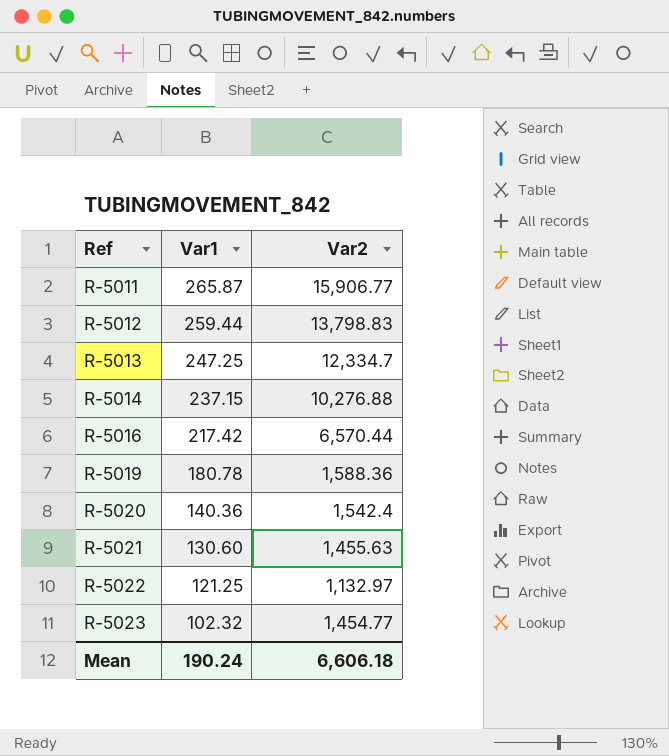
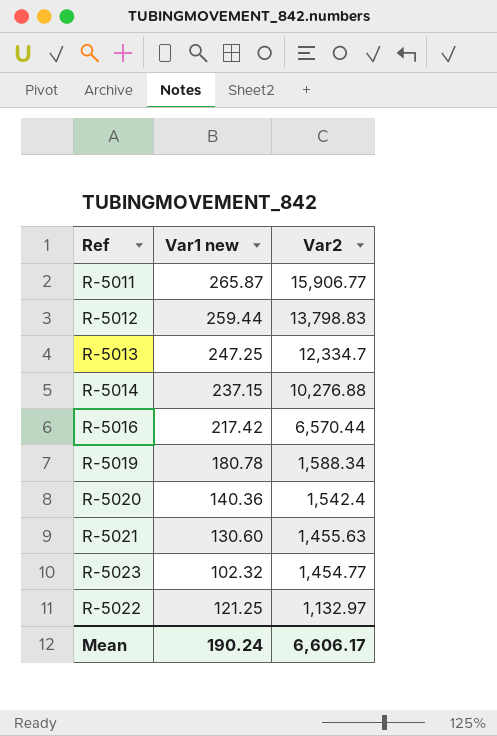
row order: Ref ascending -> Var2 descending
column name: Var1 -> Var1 new
R-5019 | Var2: 1,588.36 -> 1,588.34
Mean | Var2: 6,606.18 -> 6,606.17

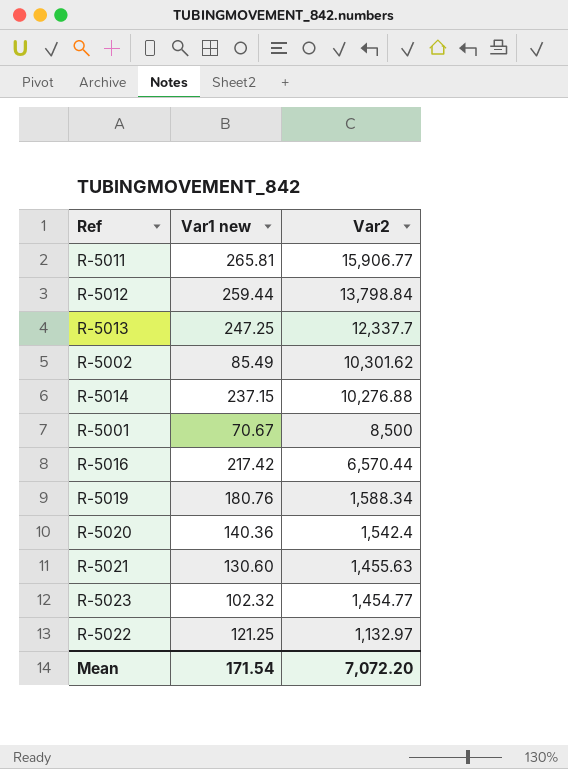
R-5011 | Var1 new: 265.87 -> 265.81
R-5012 | Var2: 13,798.83 -> 13,798.84
R-5013 | Var2: 12,334.7 -> 12,337.7
row R-5002: none -> 85.49 | 10,301.62
row R-5001: none -> 70.67 | 8,500
R-5019 | Var1 new: 180.78 -> 180.76
Mean | Var1 new: 190.24 -> 171.54
Mean | Var2: 6,606.17 -> 7,072.20

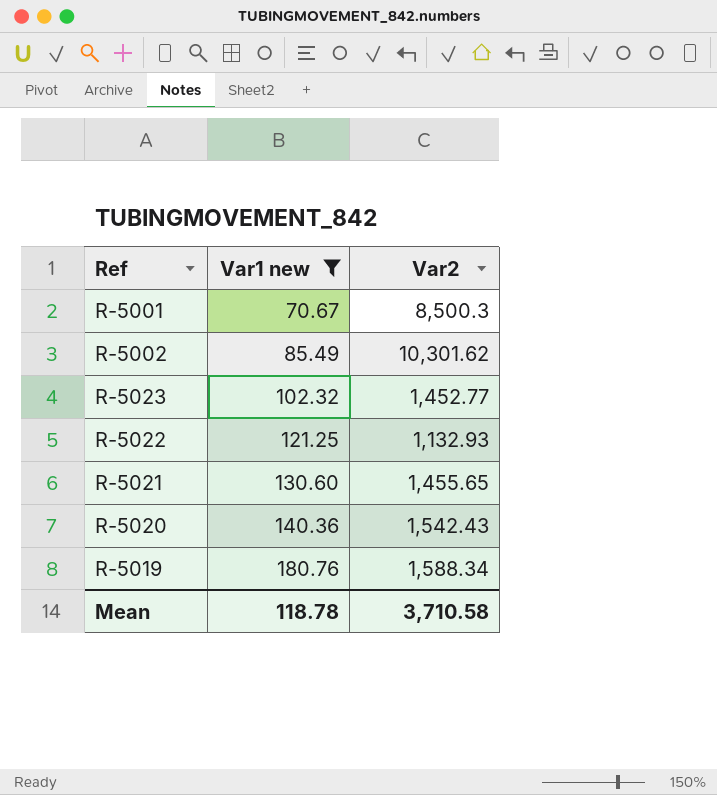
filter: none -> Var1 new <= 180.76
row order: Var2 descending -> Var1 new ascending
R-5001 | Var2: 8,500 -> 8,500.3
R-5023 | Var2: 1,454.77 -> 1,452.77
R-5022 | Var2: 1,132.97 -> 1,132.93
R-5021 | Var2: 1,455.63 -> 1,455.65
R-5020 | Var2: 1,542.4 -> 1,542.43
Mean | Var1 new: 171.54 -> 118.78
Mean | Var2: 7,072.20 -> 3,710.58

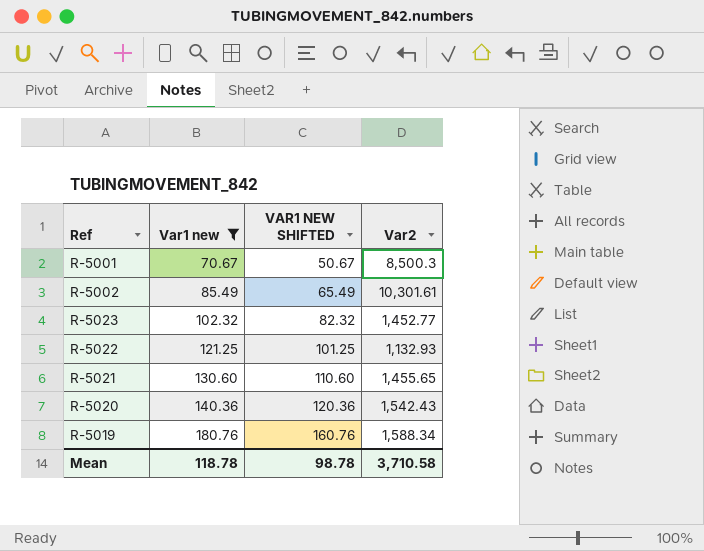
column VAR1 NEW SHIFTED | formula: none -> [Var1 new] - 20
R-5002 | Var2: 10,301.62 -> 10,301.61

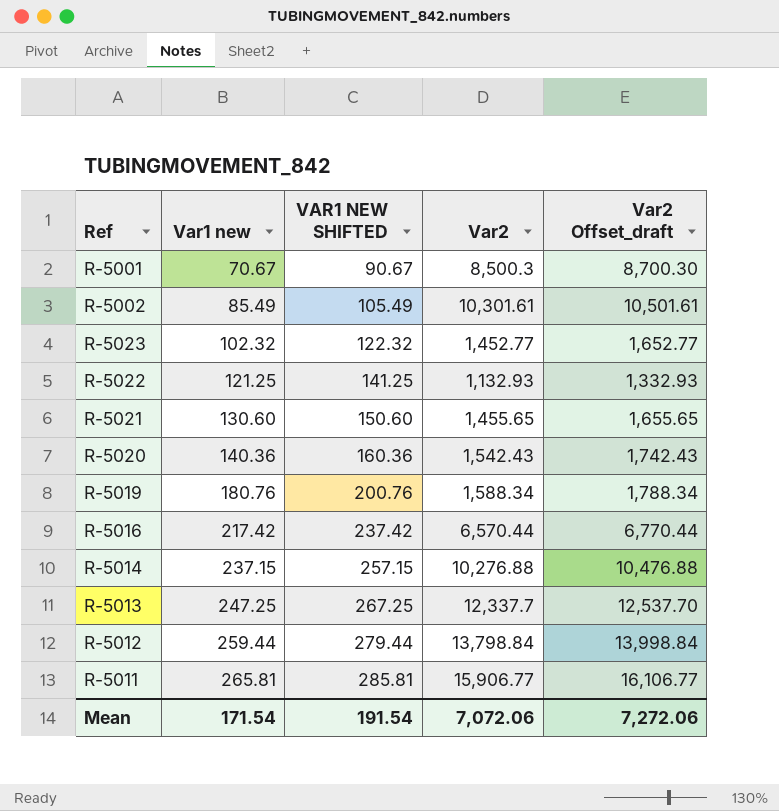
filter: Var1 new <= 180.76 -> none
column VAR1 NEW SHIFTED | formula: [Var1 new] - 20 -> [Var1 new] + 20
column Var2 Offset_draft | formula: none -> [Var2] + 200
Mean | Var1 new: 118.78 -> 171.54
Mean | VAR1 NEW SHIFTED: 98.78 -> 191.54
Mean | Var2: 3,710.58 -> 7,072.06

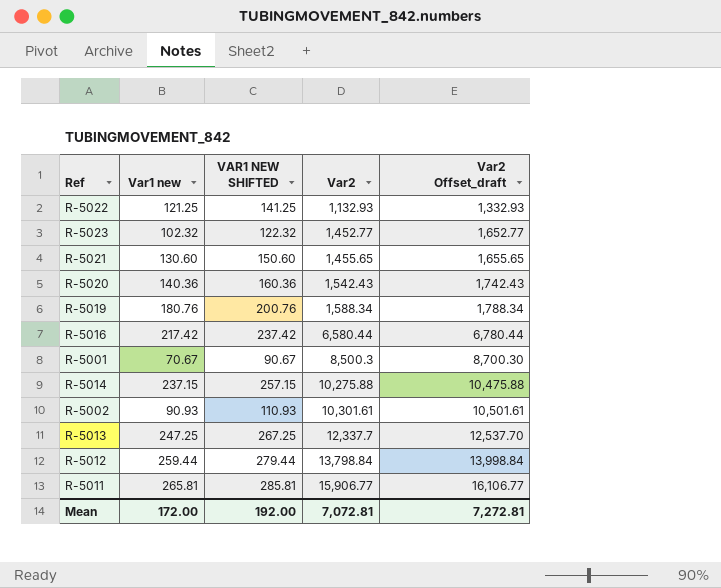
row order: Var1 new ascending -> Var2 ascending
R-5016 | Var2: 6,570.44 -> 6,580.44
R-5016 | Var2 Offset_draft: 6,770.44 -> 6,780.44
R-5014 | Var2: 10,276.88 -> 10,275.88
R-5014 | Var2 Offset_draft: 10,476.88 -> 10,475.88
R-5002 | Var1 new: 85.49 -> 90.93
R-5002 | VAR1 NEW SHIFTED: 105.49 -> 110.93
Mean | Var1 new: 171.54 -> 172.00
Mean | VAR1 NEW SHIFTED: 191.54 -> 192.00
Mean | Var2: 7,072.06 -> 7,072.81
Mean | Var2 Offset_draft: 7,272.06 -> 7,272.81

